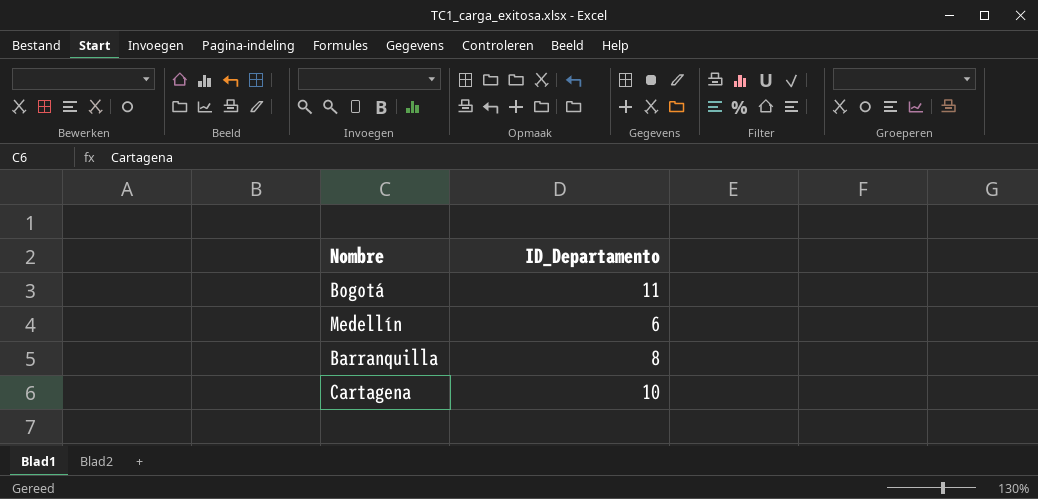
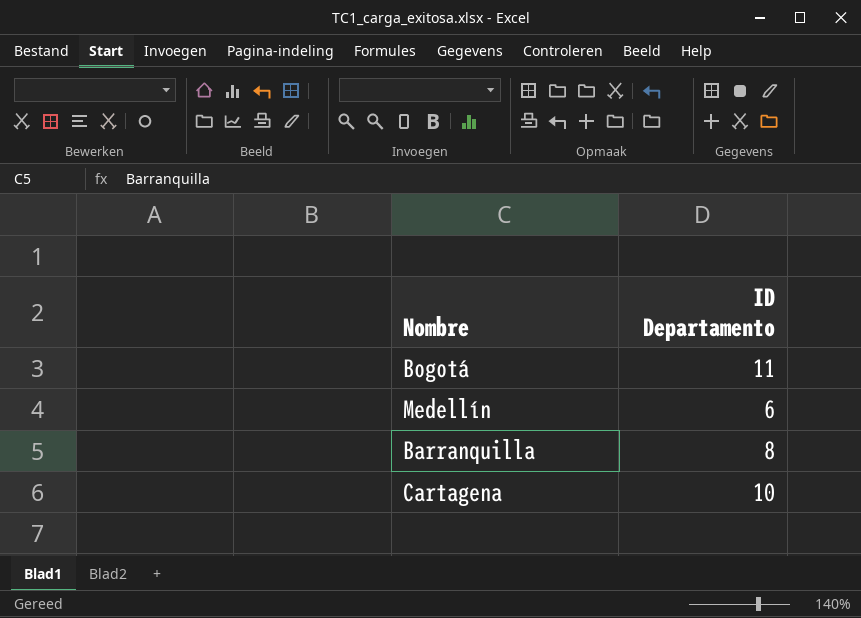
column name: ID_Departamento -> ID Departamento

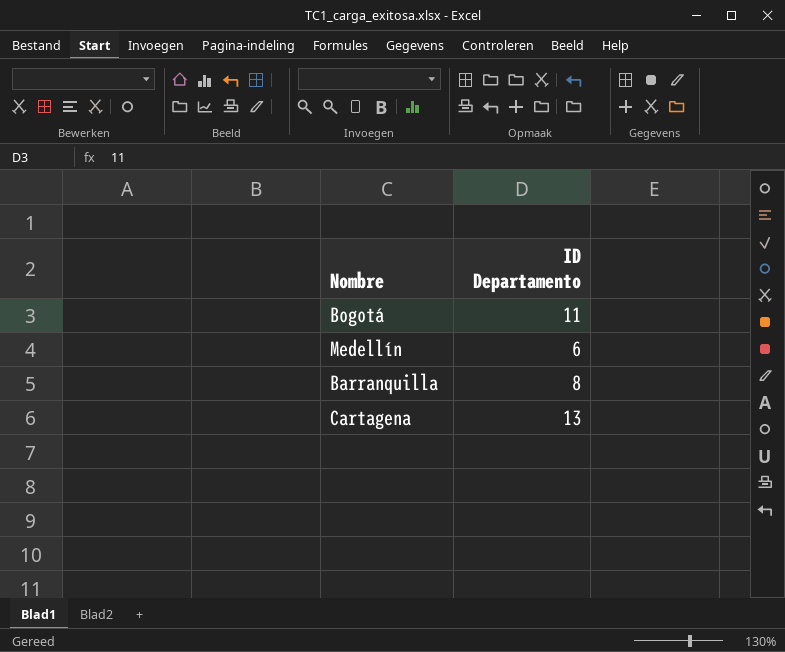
Cartagena | ID Departamento: 10 -> 13

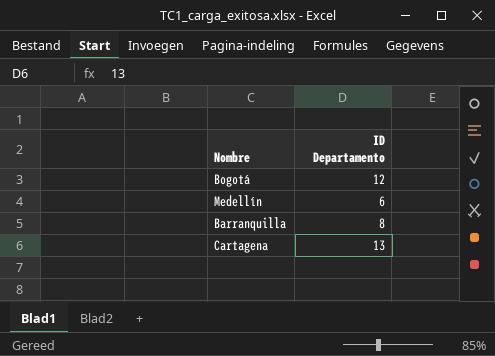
Bogotá | ID Departamento: 11 -> 12

